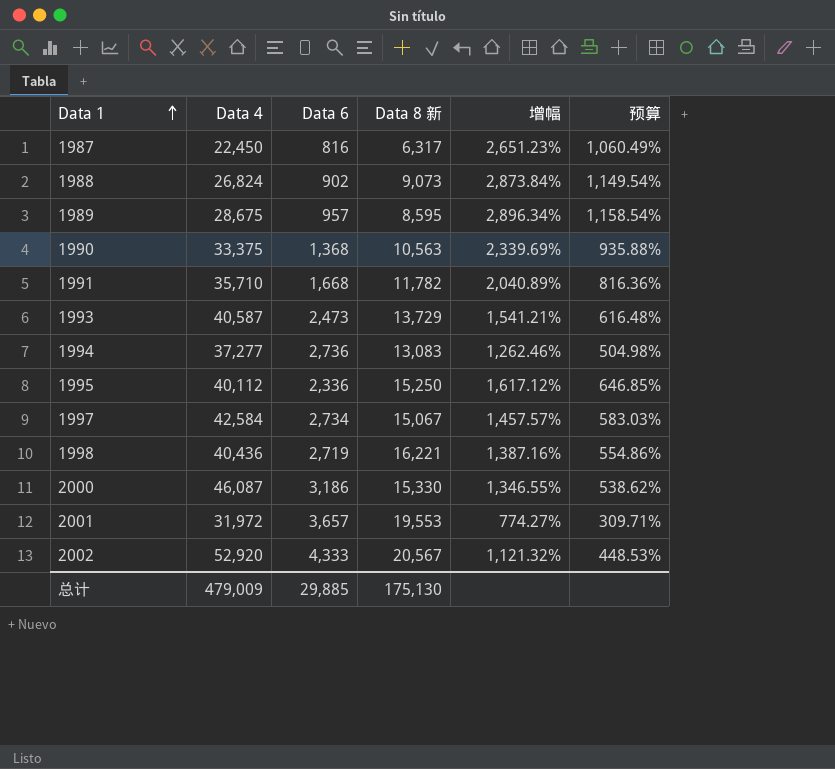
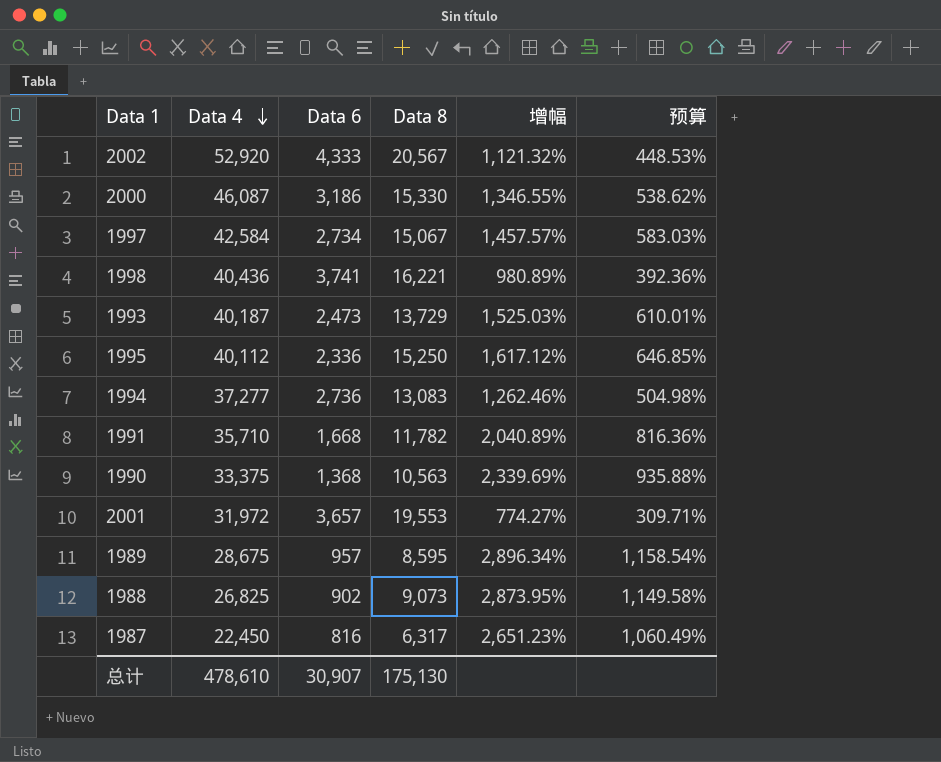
row order: Data 1 ascending -> Data 4 descending
column name: Data 8 新 -> Data 8
1998 | Data 6: 2,719 -> 3,741
1998 | 增幅: 1,387.16% -> 980.89%
1998 | 预算: 554.86% -> 392.36%
1993 | Data 4: 40,587 -> 40,187
1993 | 增幅: 1,541.21% -> 1,525.03%
1993 | 预算: 616.48% -> 610.01%
1988 | Data 4: 26,824 -> 26,825
1988 | 增幅: 2,873.84% -> 2,873.95%
1988 | 预算: 1,149.54% -> 1,149.58%
总计 | Data 4: 479,009 -> 478,610
总计 | Data 6: 29,885 -> 30,907

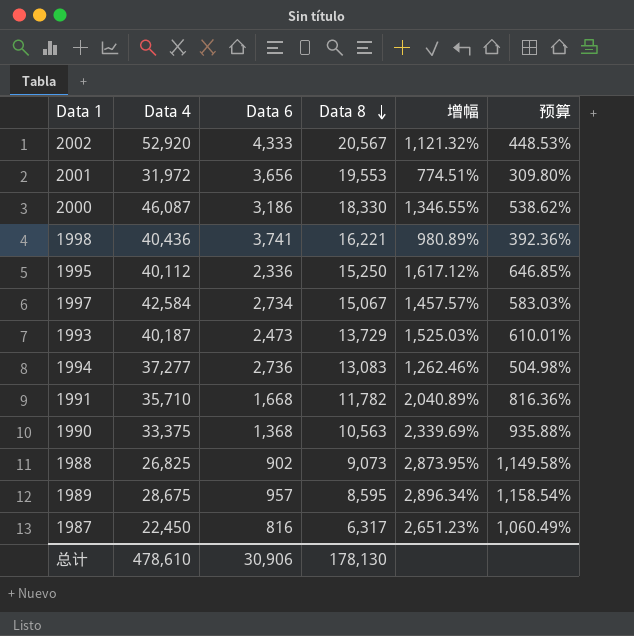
row order: Data 4 descending -> Data 8 descending
2001 | Data 6: 3,657 -> 3,656
2001 | 增幅: 774.27% -> 774.51%
2001 | 预算: 309.71% -> 309.80%
2000 | Data 8: 15,330 -> 18,330
总计 | Data 6: 30,907 -> 30,906
总计 | Data 8: 175,130 -> 178,130

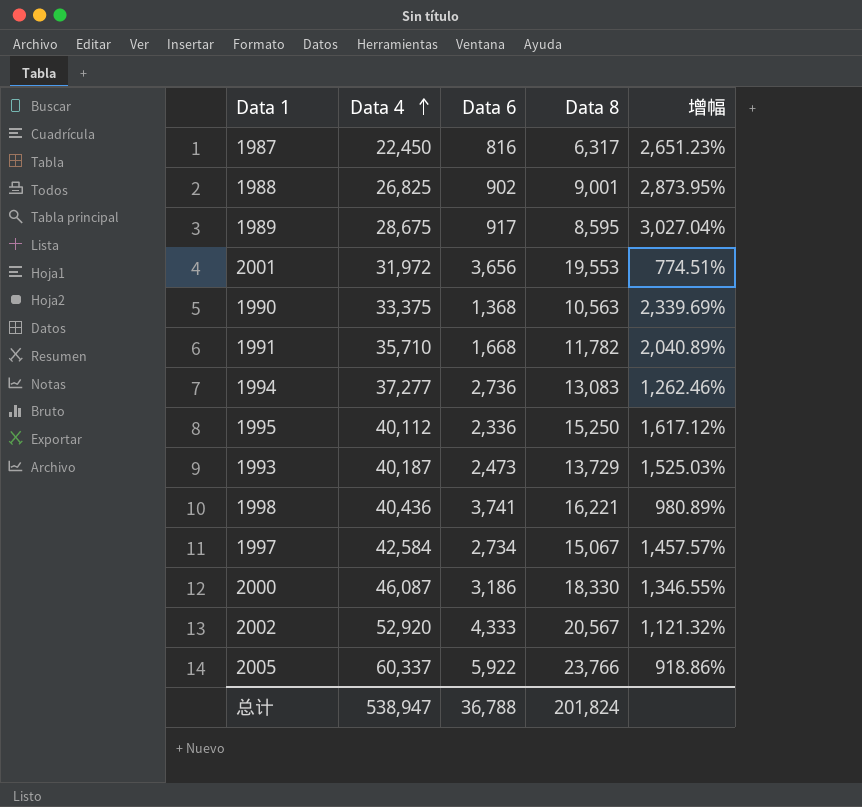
row order: Data 8 descending -> Data 4 ascending
column 预算 | formula: [增幅] * 0.4 -> none
1988 | Data 8: 9,073 -> 9,001
1989 | Data 6: 957 -> 917
1989 | 增幅: 2,896.34% -> 3,027.04%
row 2005: none -> 60,337 | 5,922 | 23,766 | 918.86%
总计 | Data 4: 478,610 -> 538,947
总计 | Data 6: 30,906 -> 36,788
总计 | Data 8: 178,130 -> 201,824

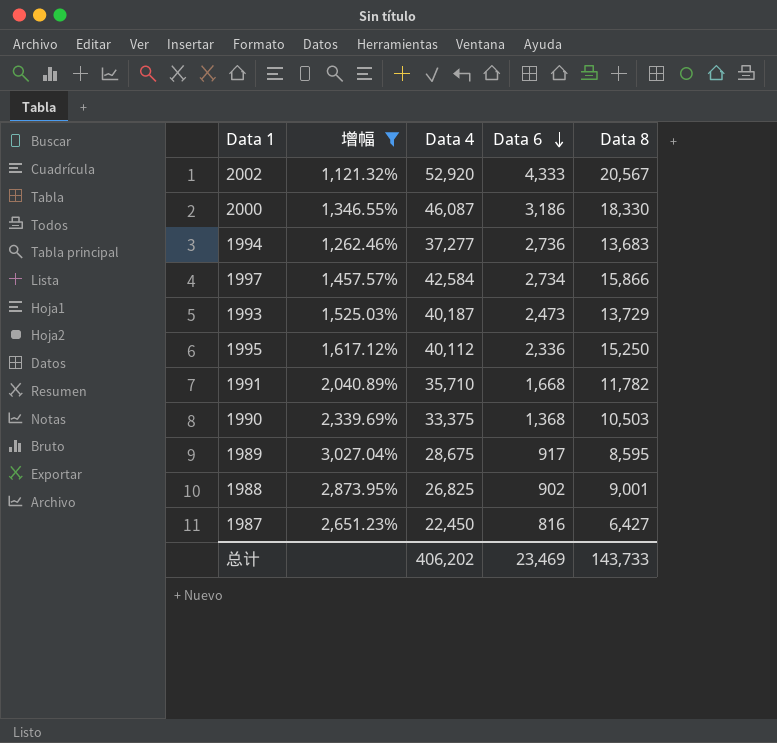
filter: none -> 增幅 >= 1,121.32%
row order: Data 4 ascending -> Data 6 descending
column 增幅 | position: 5 -> 2
1994 | Data 8: 13,083 -> 13,683
1997 | Data 8: 15,067 -> 15,866
1990 | Data 8: 10,563 -> 10,503
1987 | Data 8: 6,317 -> 6,427
总计 | Data 4: 538,947 -> 406,202
总计 | Data 6: 36,788 -> 23,469
总计 | Data 8: 201,824 -> 143,733

